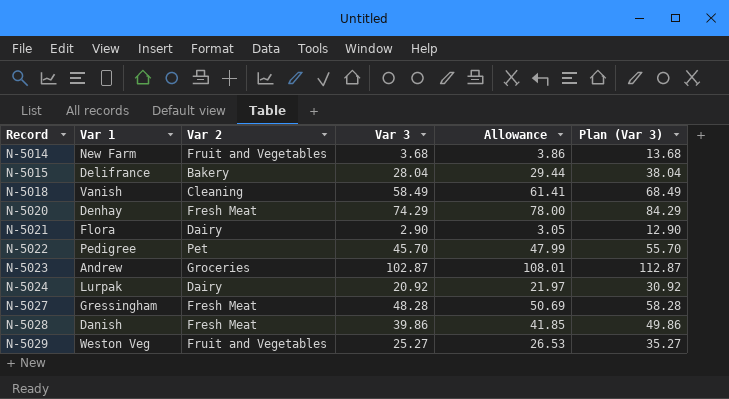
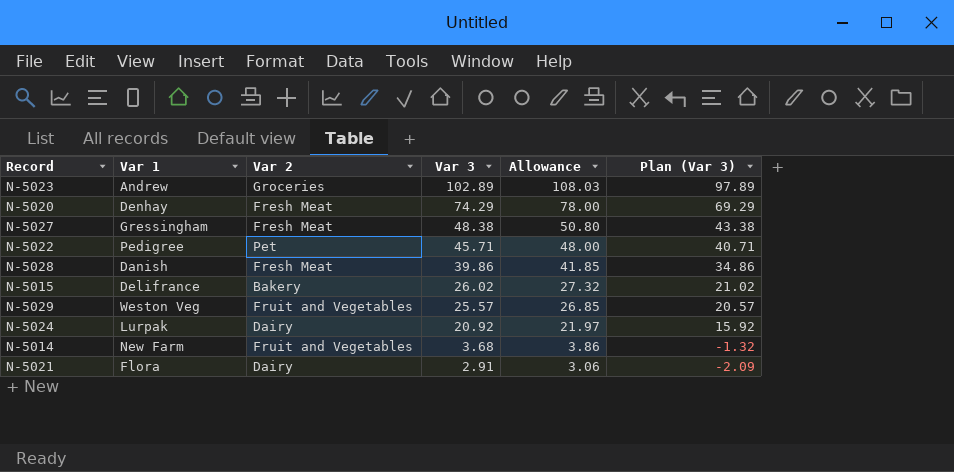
row order: Record ascending -> Var 3 descending
column Plan (Var 3) | formula: [Var 3] + 10 -> [Var 3] - 5
row N-5018: Vanish | Cleaning | 58.49 | 61.41 | 68.49 -> none
N-5023 | Var 3: 102.87 -> 102.89
N-5023 | Allowance: 108.01 -> 108.03
N-5027 | Var 3: 48.28 -> 48.38
N-5027 | Allowance: 50.69 -> 50.80
N-5022 | Var 3: 45.70 -> 45.71
N-5022 | Allowance: 47.99 -> 48.00
N-5015 | Var 3: 28.04 -> 26.02
N-5015 | Allowance: 29.44 -> 27.32
N-5029 | Var 3: 25.27 -> 25.57
N-5029 | Allowance: 26.53 -> 26.85
N-5021 | Var 3: 2.90 -> 2.91
N-5021 | Allowance: 3.05 -> 3.06

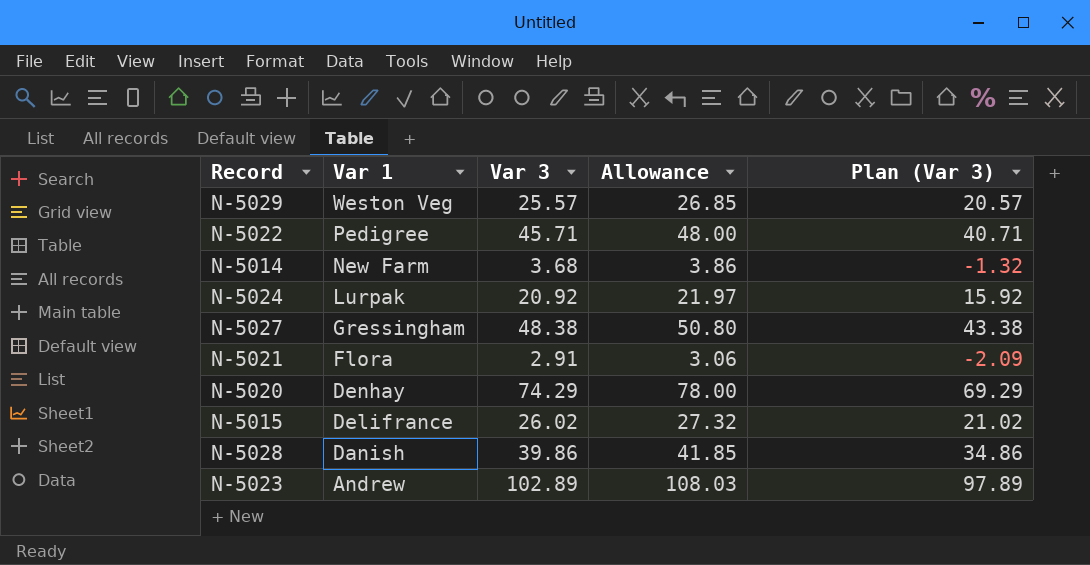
row order: Var 3 descending -> Var 1 descending
column Var 2 | position: 3 -> none

